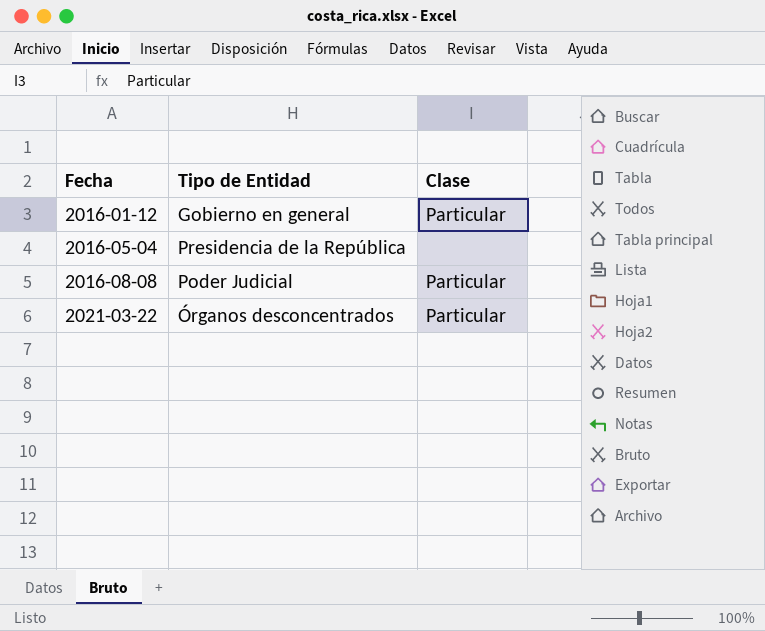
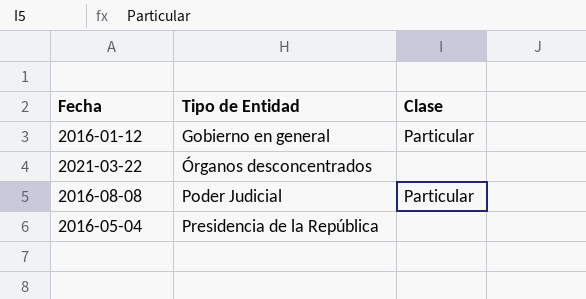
row order: Fecha ascending -> Tipo de Entidad ascending
2021-03-22 | Clase: Particular -> none

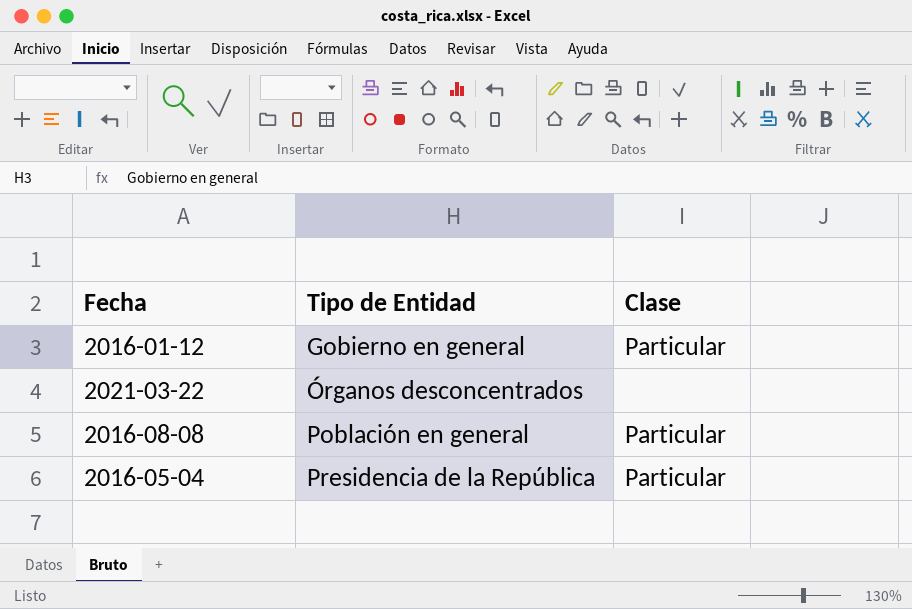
2016-08-08 | Tipo de Entidad: Poder Judicial -> Población en general
2016-05-04 | Clase: none -> Particular

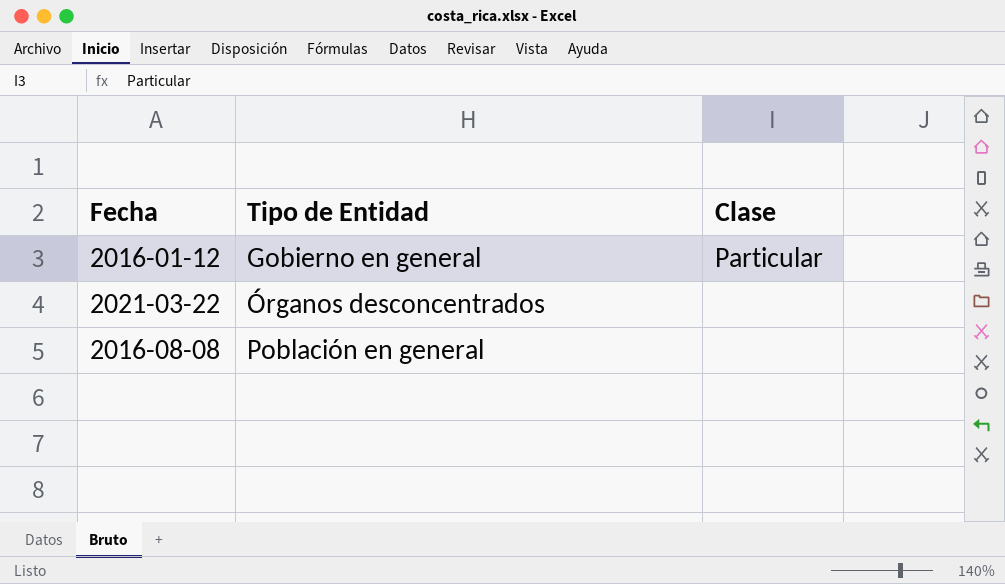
row 2016-05-04: Presidencia de la República | Particular -> none
2016-08-08 | Clase: Particular -> none

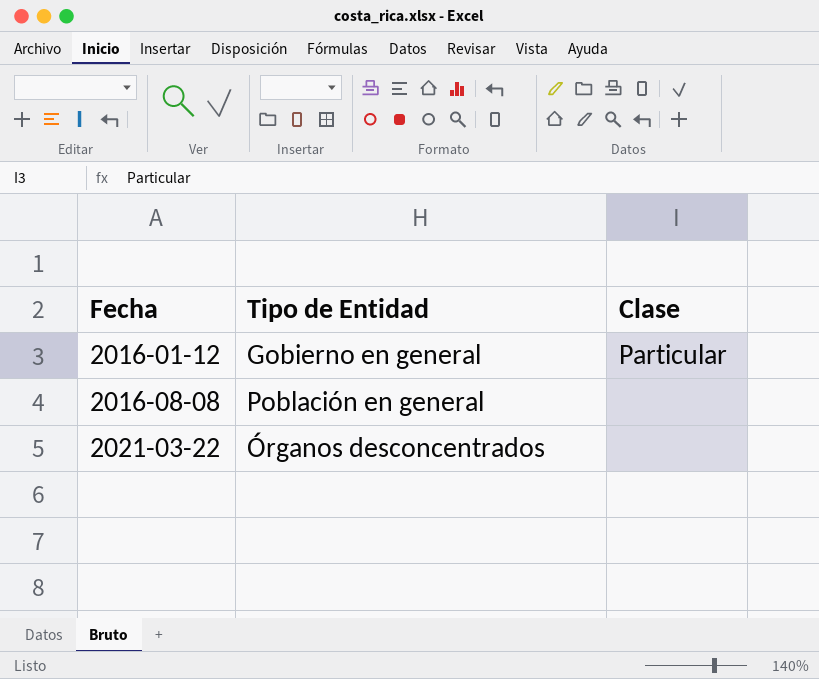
row order: Tipo de Entidad ascending -> Fecha ascending

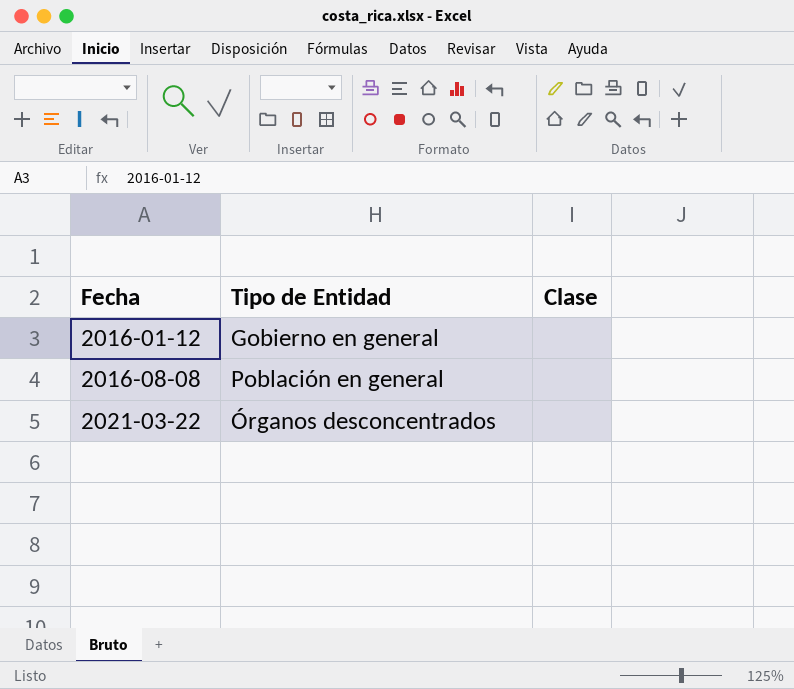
2016-01-12 | Clase: Particular -> none

